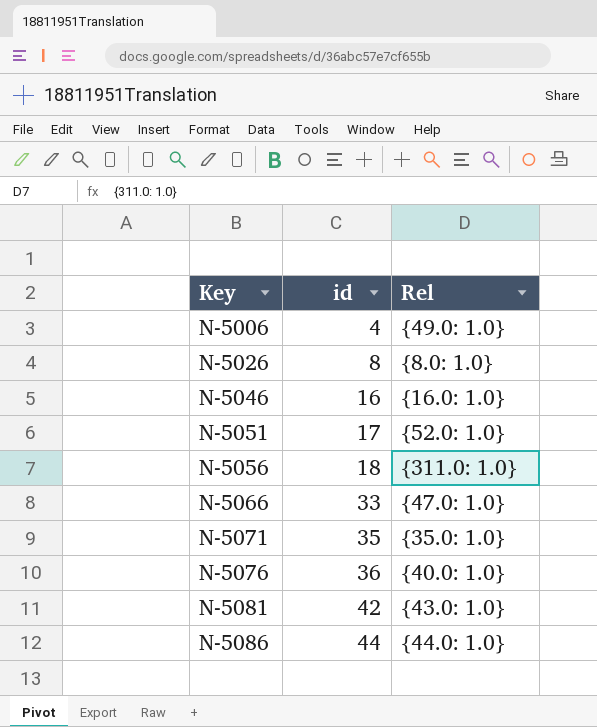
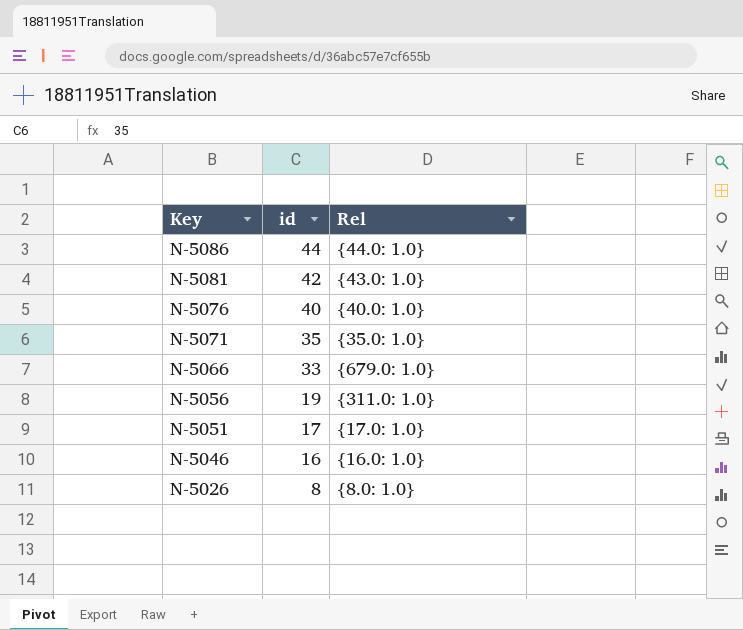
row order: Key ascending -> Key descending
row N-5006: 4 | {49.0: 1.0} -> none
N-5076 | id: 36 -> 40
N-5066 | Rel: {47.0: 1.0} -> {679.0: 1.0}
N-5056 | id: 18 -> 19
N-5051 | Rel: {52.0: 1.0} -> {17.0: 1.0}

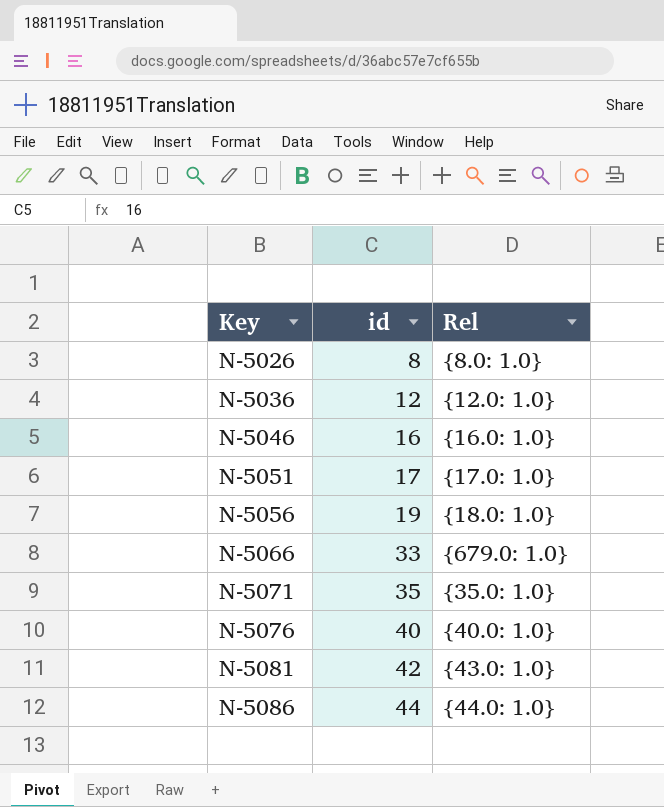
row order: Key descending -> Key ascending
row N-5036: none -> 12 | {12.0: 1.0}
N-5056 | Rel: {311.0: 1.0} -> {18.0: 1.0}

